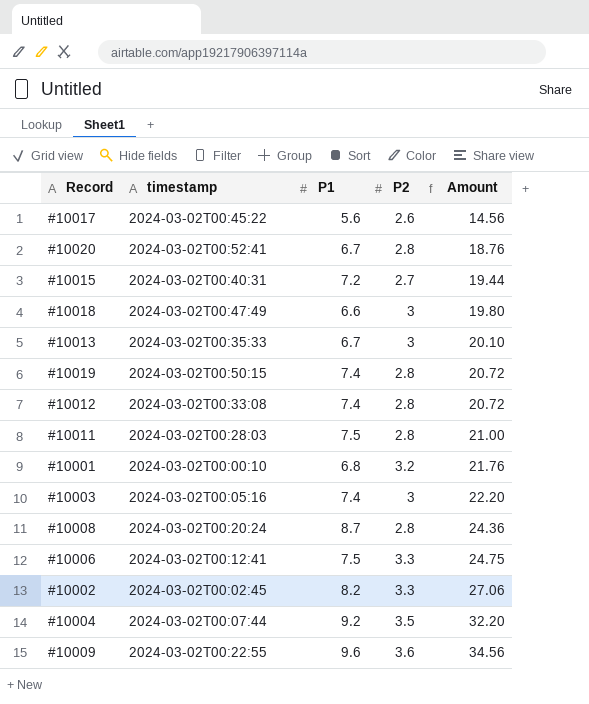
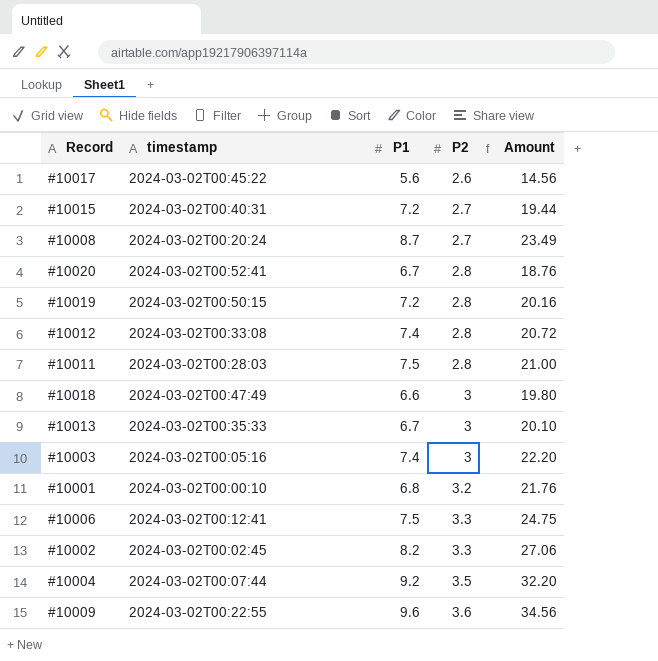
row order: Amount ascending -> P2 ascending
#10008 | P2: 2.8 -> 2.7
#10008 | Amount: 24.36 -> 23.49
#10019 | P1: 7.4 -> 7.2
#10019 | Amount: 20.72 -> 20.16

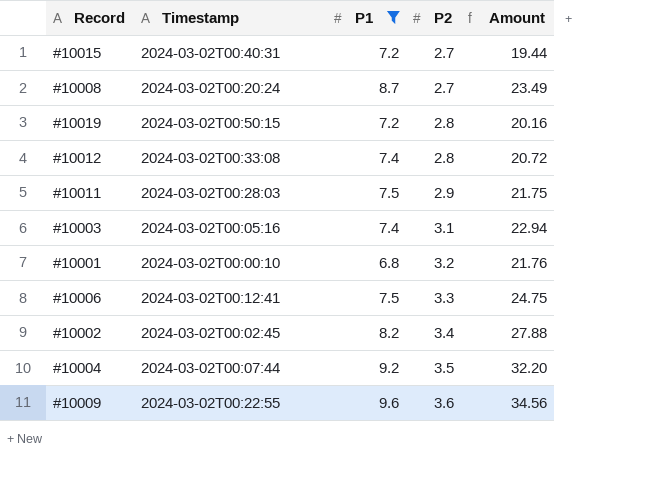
filter: none -> P1 >= 6.8
column name: timestamp -> Timestamp
#10011 | P2: 2.8 -> 2.9
#10011 | Amount: 21.00 -> 21.75
#10003 | P2: 3 -> 3.1
#10003 | Amount: 22.20 -> 22.94
#10002 | P2: 3.3 -> 3.4
#10002 | Amount: 27.06 -> 27.88

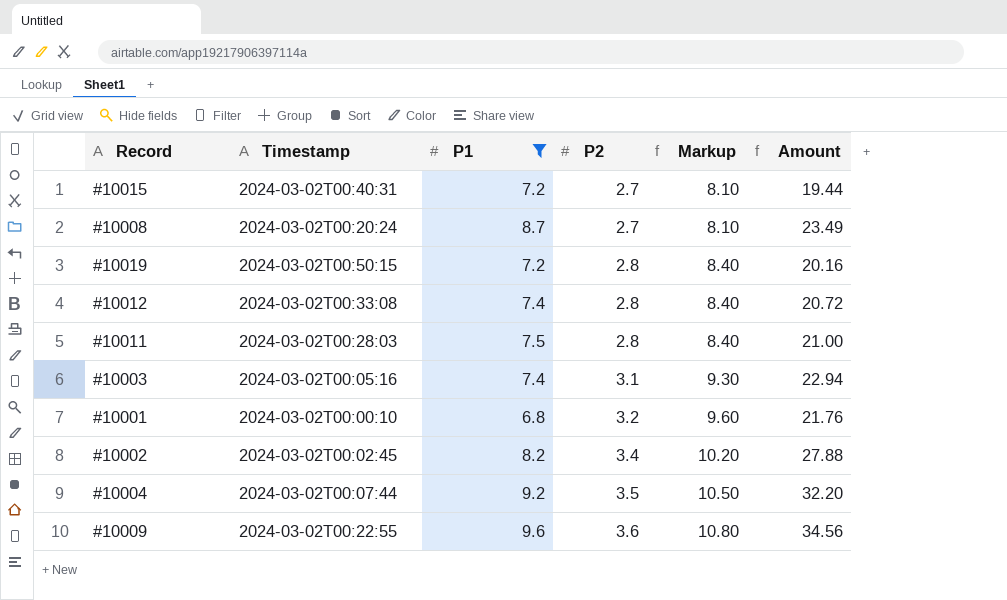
column Markup | formula: none -> [P2] * 3
row #10006: 2024-03-02T00:12:41 | 7.5 | 3.3 | 24.75 -> none
#10011 | P2: 2.9 -> 2.8
#10011 | Amount: 21.75 -> 21.00

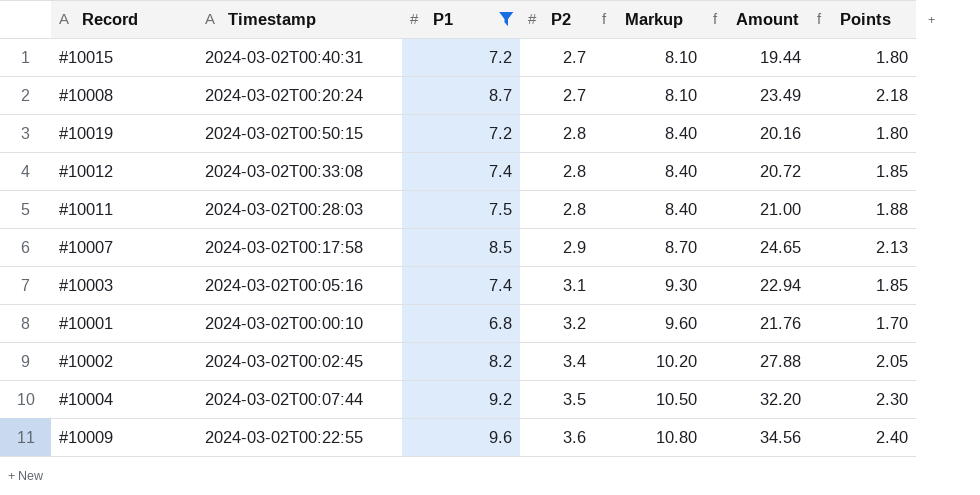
column Points | formula: none -> [P1] * 0.25
row #10007: none -> 2024-03-02T00:17:58 | 8.5 | 2.9 | 8.70 | 24.65 | 2.13

